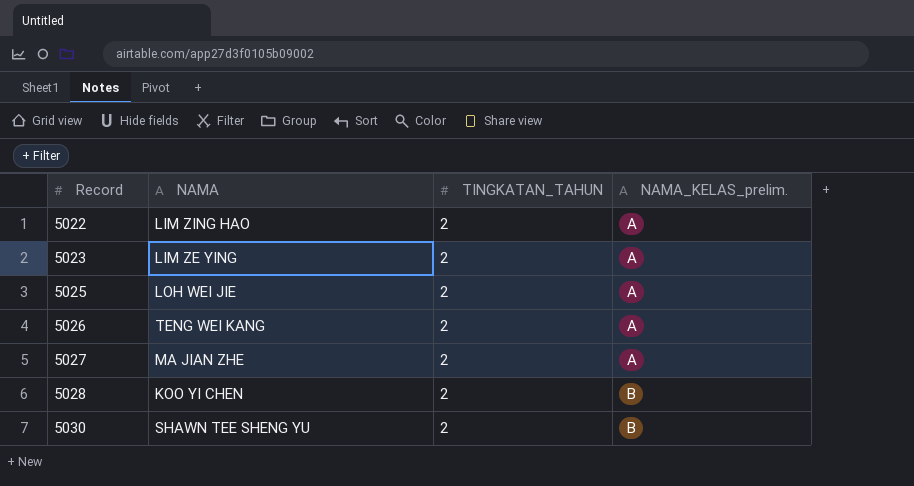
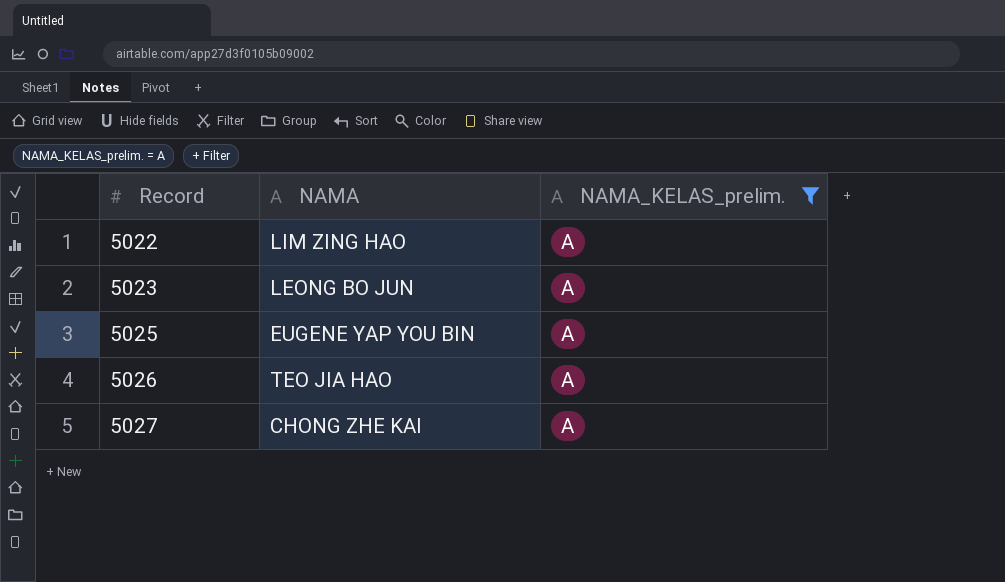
filter: none -> NAMA_KELAS_prelim. = A
column TINGKATAN_TAHUN | position: 3 -> none
5023 | NAMA: LIM ZE YING -> LEONG BO JUN
5025 | NAMA: LOH WEI JIE -> EUGENE YAP YOU BIN
5026 | NAMA: TENG WEI KANG -> TEO JIA HAO
5027 | NAMA: MA JIAN ZHE -> CHONG ZHE KAI

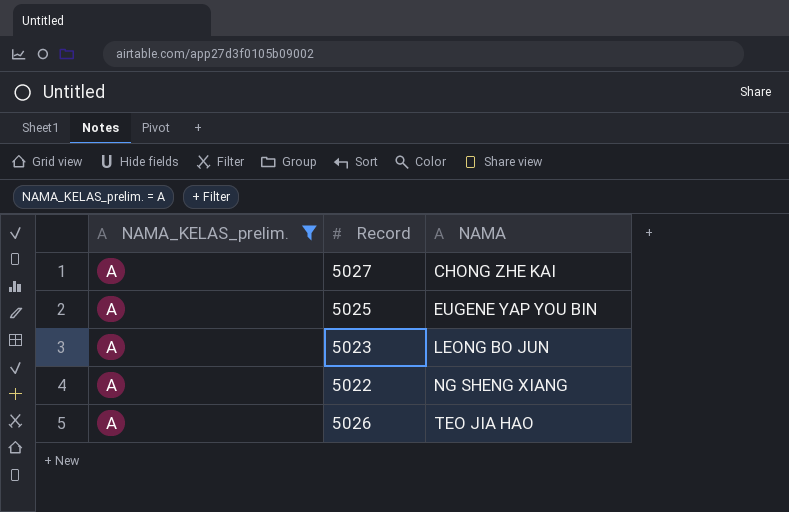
row order: Record ascending -> NAMA ascending
column NAMA_KELAS_prelim. | position: 3 -> 1
5022 | NAMA: LIM ZING HAO -> NG SHENG XIANG

